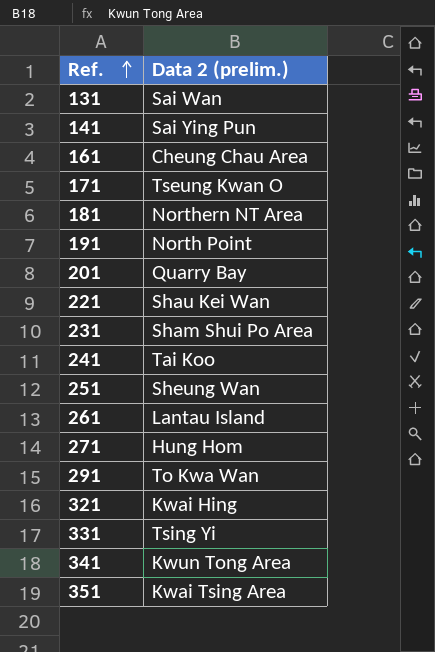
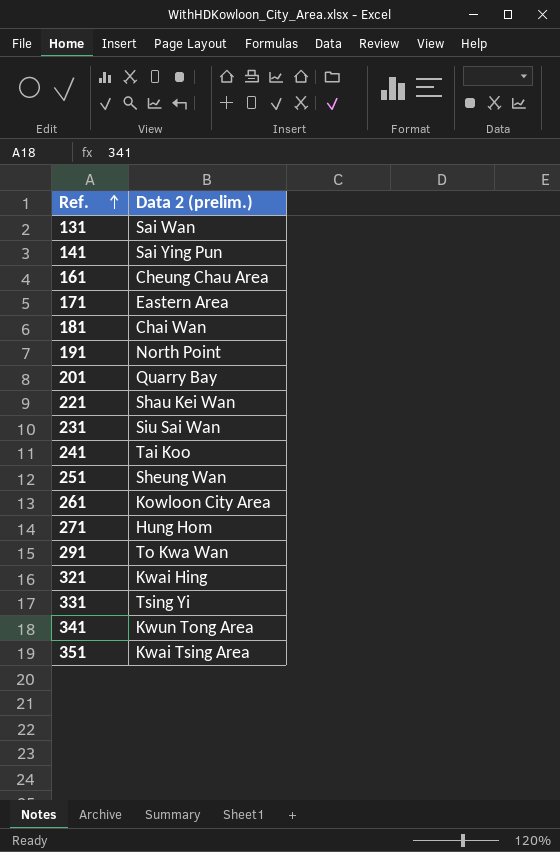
171 | Data 2 (prelim.): Tseung Kwan O -> Eastern Area
181 | Data 2 (prelim.): Northern NT Area -> Chai Wan
231 | Data 2 (prelim.): Sham Shui Po Area -> Siu Sai Wan
261 | Data 2 (prelim.): Lantau Island -> Kowloon City Area

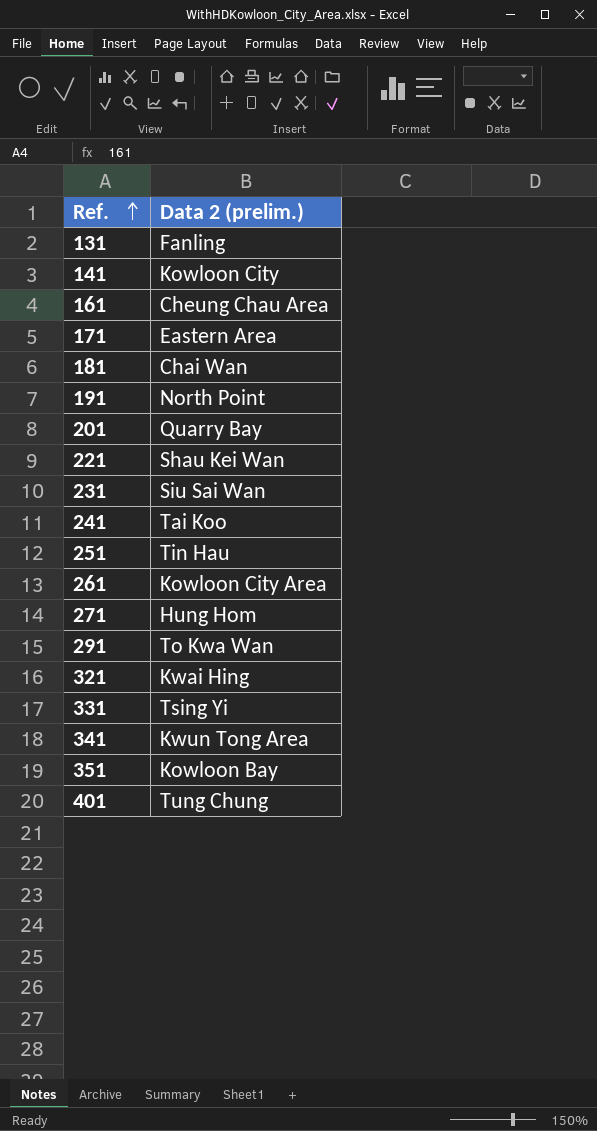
131 | Data 2 (prelim.): Sai Wan -> Fanling
141 | Data 2 (prelim.): Sai Ying Pun -> Kowloon City
251 | Data 2 (prelim.): Sheung Wan -> Tin Hau
351 | Data 2 (prelim.): Kwai Tsing Area -> Kowloon Bay
row 401: none -> Tung Chung

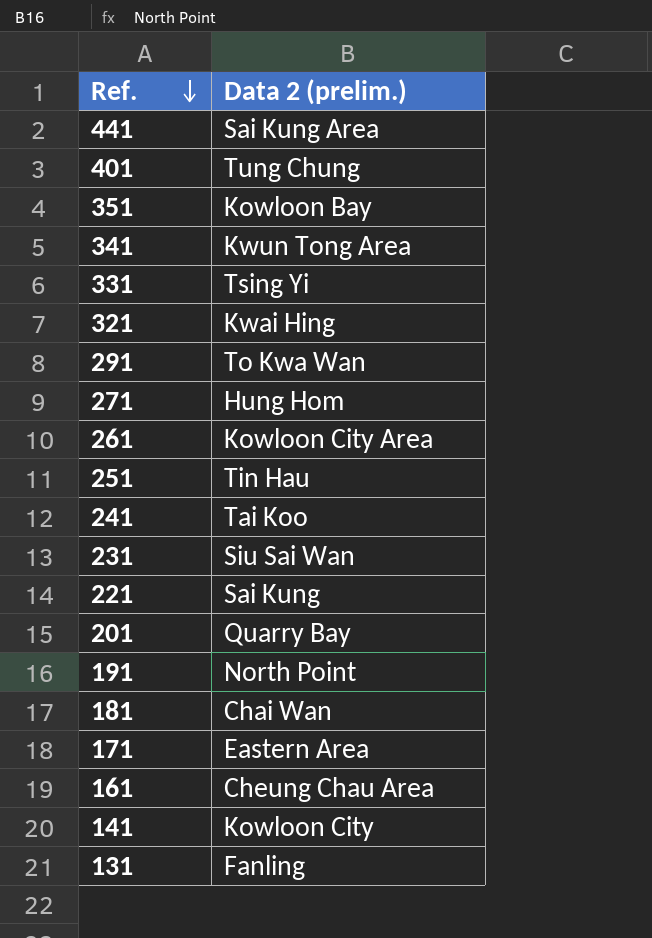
row order: Ref. ascending -> Ref. descending
row 441: none -> Sai Kung Area
221 | Data 2 (prelim.): Shau Kei Wan -> Sai Kung

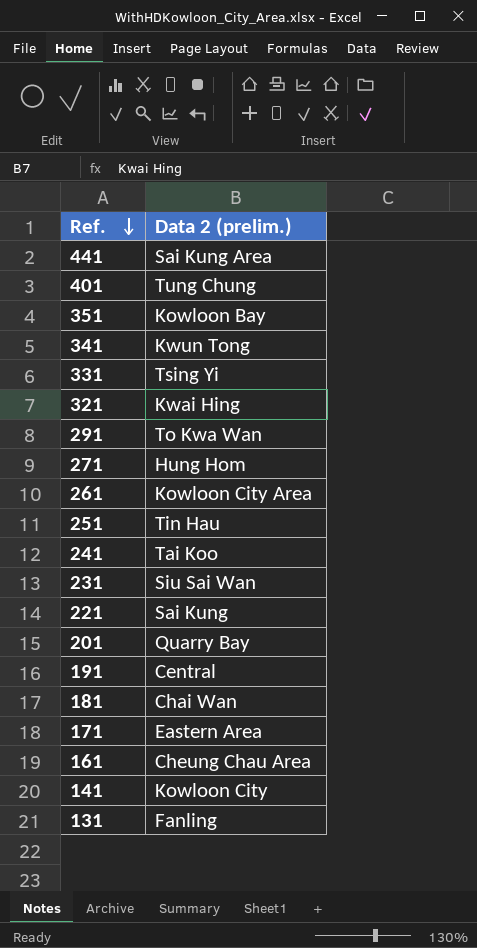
341 | Data 2 (prelim.): Kwun Tong Area -> Kwun Tong
191 | Data 2 (prelim.): North Point -> Central

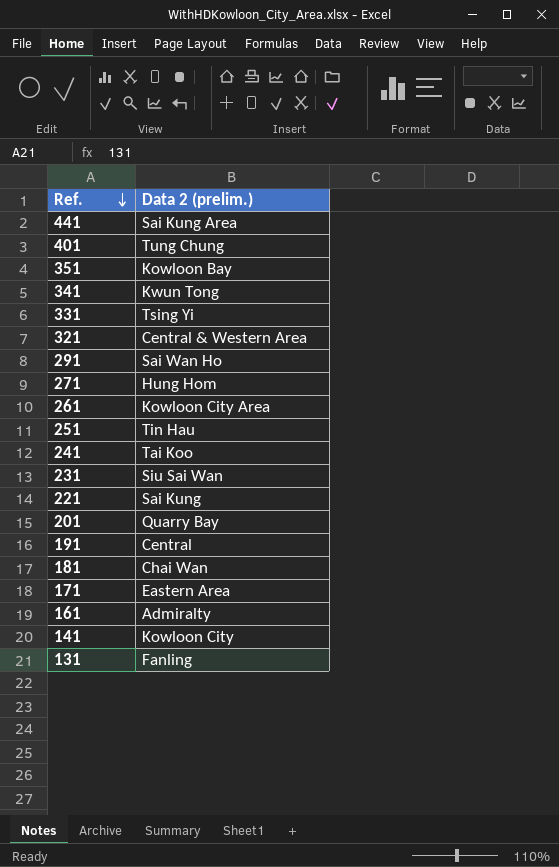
321 | Data 2 (prelim.): Kwai Hing -> Central & Western Area
291 | Data 2 (prelim.): To Kwa Wan -> Sai Wan Ho
161 | Data 2 (prelim.): Cheung Chau Area -> Admiralty

